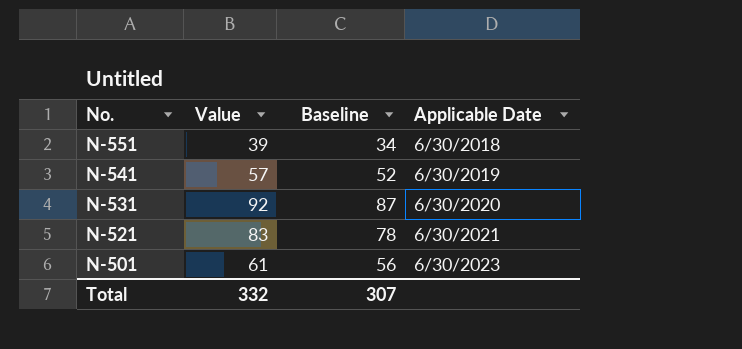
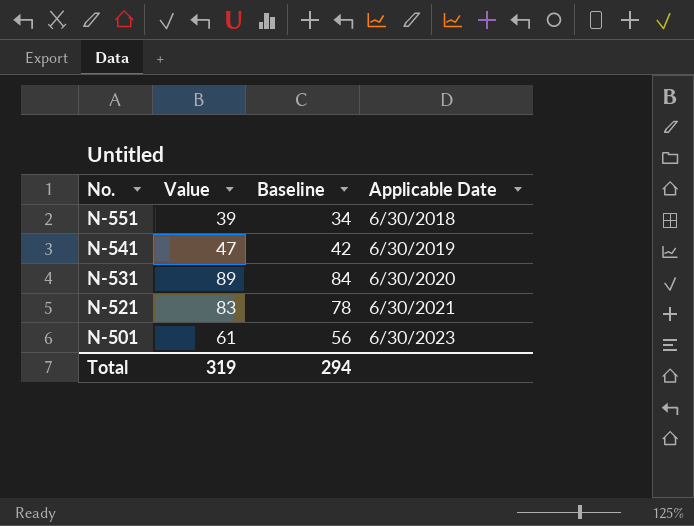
N-541 | Value: 57 -> 47
N-541 | Baseline: 52 -> 42
N-531 | Value: 92 -> 89
N-531 | Baseline: 87 -> 84
Total | Value: 332 -> 319
Total | Baseline: 307 -> 294

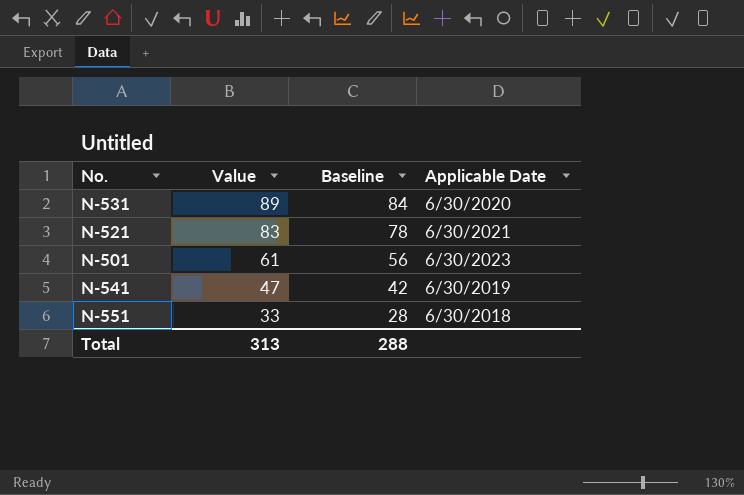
row order: No. descending -> Value descending
N-551 | Value: 39 -> 33
N-551 | Baseline: 34 -> 28
Total | Value: 319 -> 313
Total | Baseline: 294 -> 288

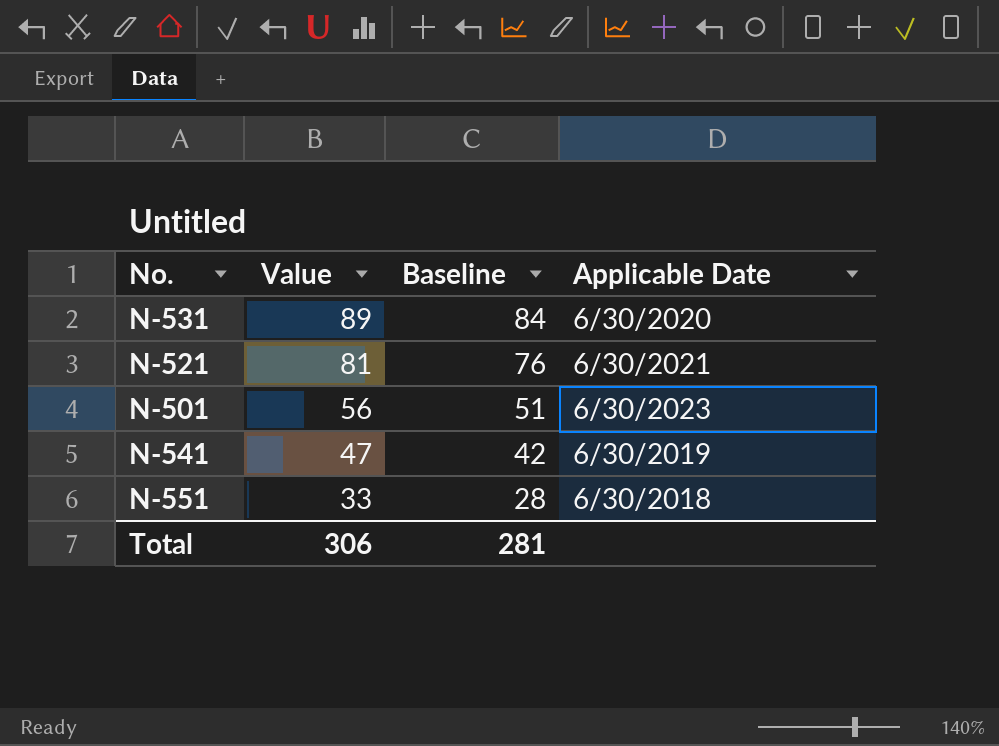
N-521 | Value: 83 -> 81
N-521 | Baseline: 78 -> 76
N-501 | Value: 61 -> 56
N-501 | Baseline: 56 -> 51
Total | Value: 313 -> 306
Total | Baseline: 288 -> 281

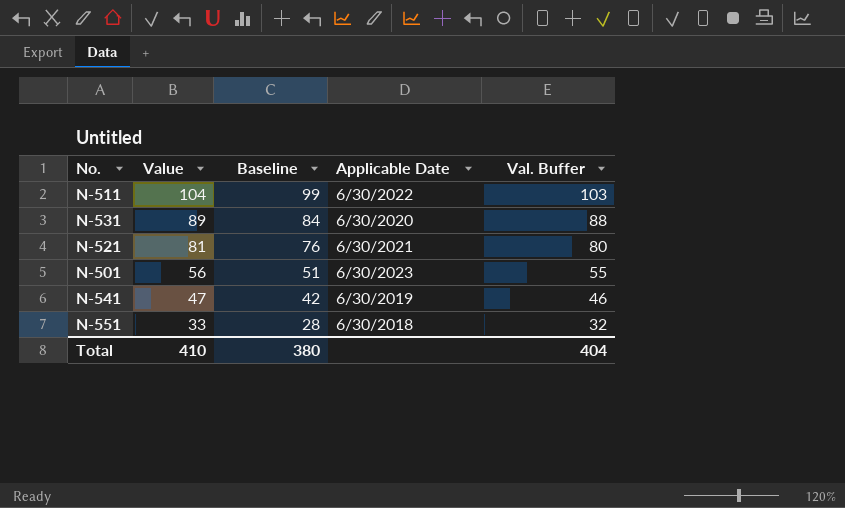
column Val. Buffer | formula: none -> [Value] - 1
row N-511: none -> 104 | 99 | 6/30/2022 | 103
Total | Value: 306 -> 410
Total | Baseline: 281 -> 380

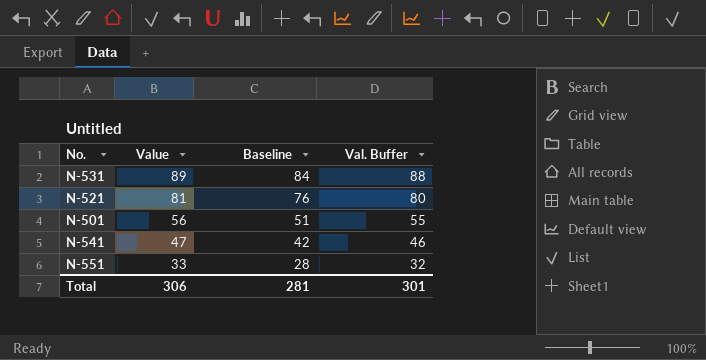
column Applicable Date | position: 4 -> none
row N-511: 104 | 99 | 6/30/2022 | 103 -> none
Total | Value: 410 -> 306
Total | Baseline: 380 -> 281
Total | Val. Buffer: 404 -> 301

